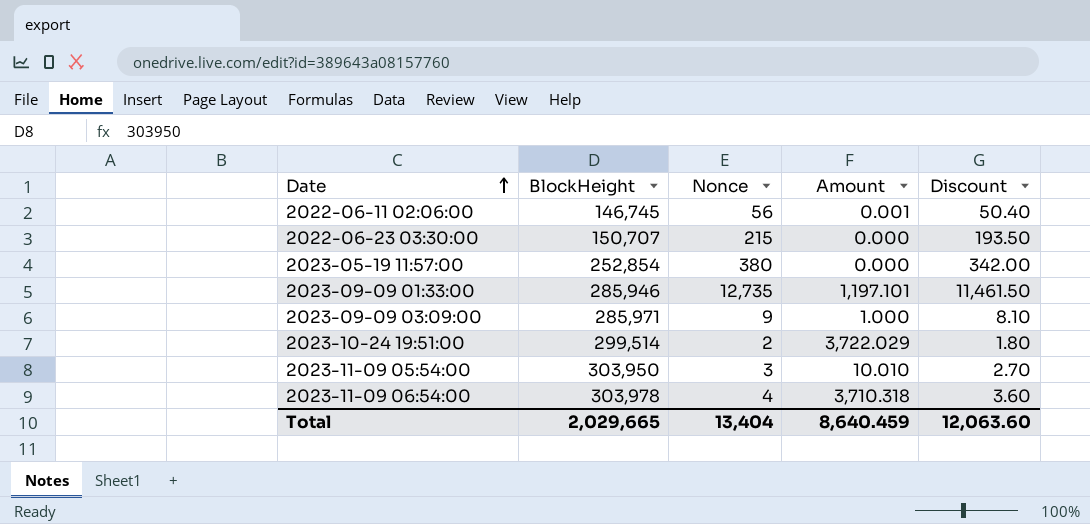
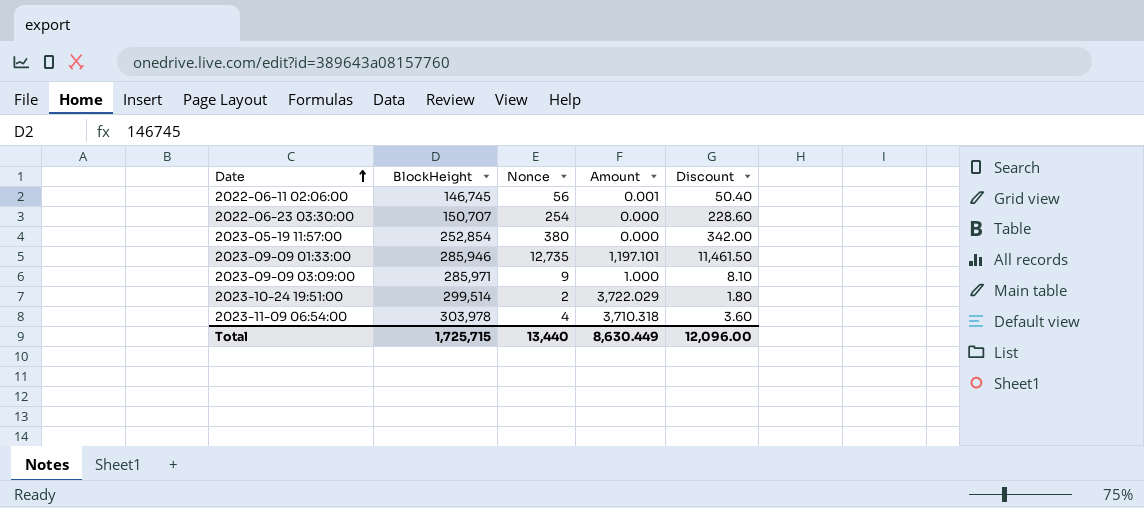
row 2023-11-09 05:54:00: 303,950 | 3 | 10.010 | 2.70 -> none
2022-06-23 03:30:00 | Nonce: 215 -> 254
2022-06-23 03:30:00 | Discount: 193.50 -> 228.60
Total | BlockHeight: 2,029,665 -> 1,725,715
Total | Nonce: 13,404 -> 13,440
Total | Amount: 8,640.459 -> 8,630.449
Total | Discount: 12,063.60 -> 12,096.00

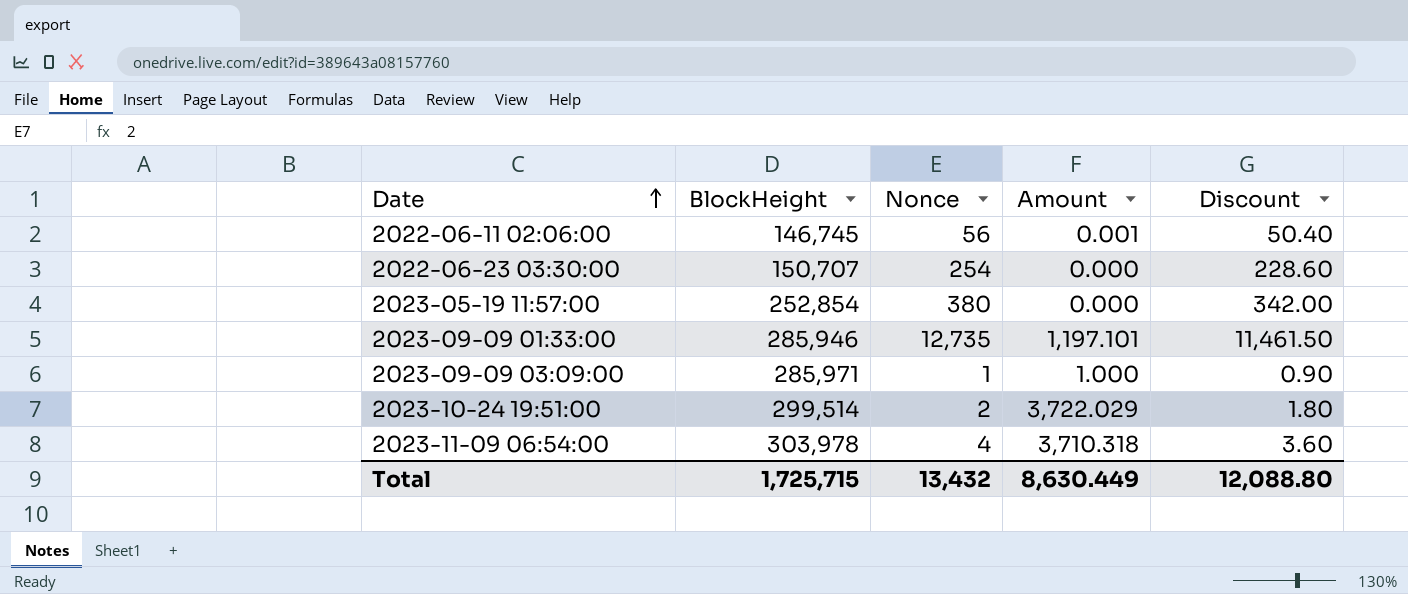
2023-09-09 03:09:00 | Nonce: 9 -> 1
2023-09-09 03:09:00 | Discount: 8.10 -> 0.90
Total | Nonce: 13,440 -> 13,432
Total | Discount: 12,096.00 -> 12,088.80

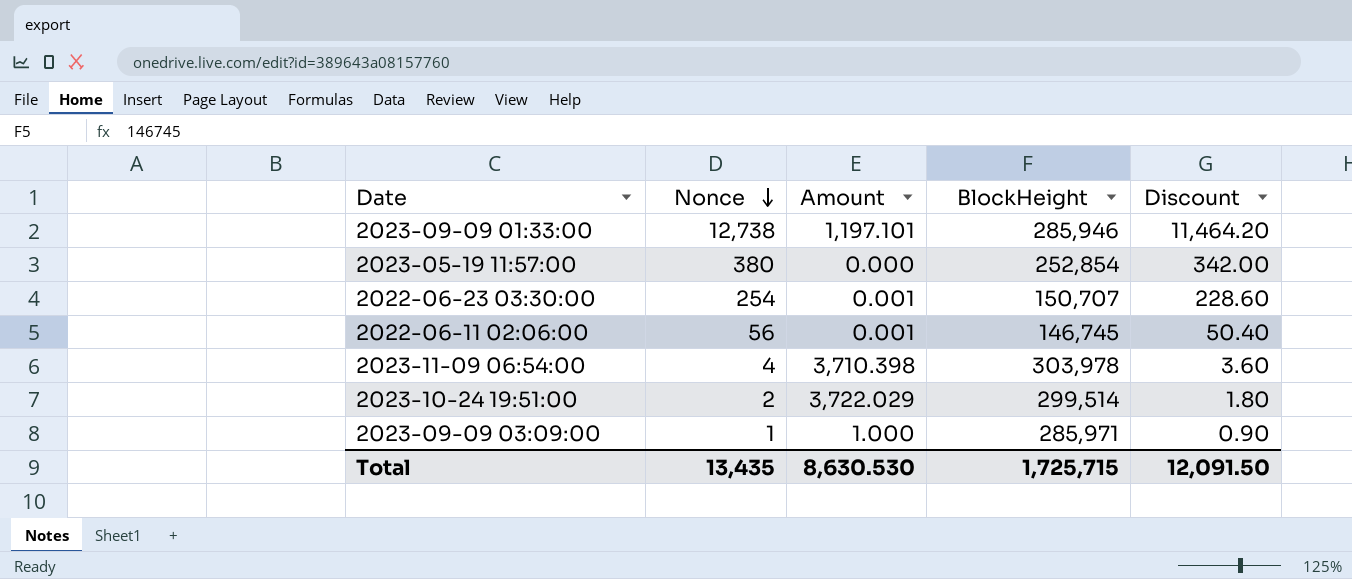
row order: Date ascending -> Nonce descending
column BlockHeight | position: 2 -> 4
2023-09-09 01:33:00 | Nonce: 12,735 -> 12,738
2023-09-09 01:33:00 | Discount: 11,461.50 -> 11,464.20
2022-06-23 03:30:00 | Amount: 0.000 -> 0.001
2023-11-09 06:54:00 | Amount: 3,710.318 -> 3,710.398
Total | Nonce: 13,432 -> 13,435
Total | Amount: 8,630.449 -> 8,630.530
Total | Discount: 12,088.80 -> 12,091.50

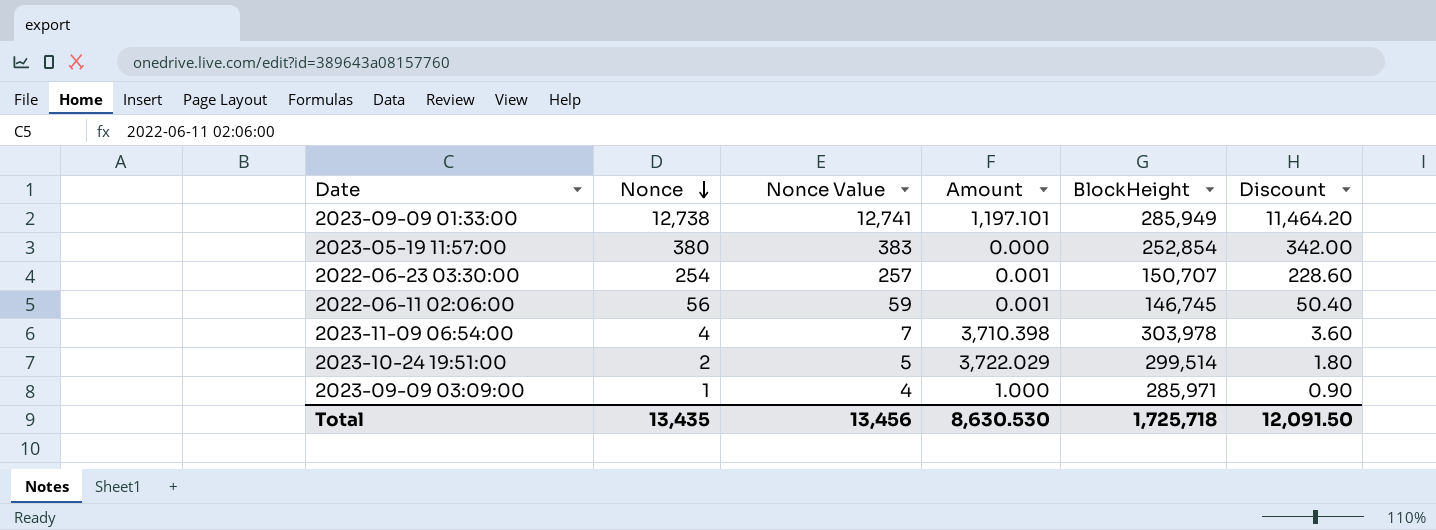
column Nonce Value | formula: none -> [Nonce] + 3
2023-09-09 01:33:00 | BlockHeight: 285,946 -> 285,949
Total | BlockHeight: 1,725,715 -> 1,725,718

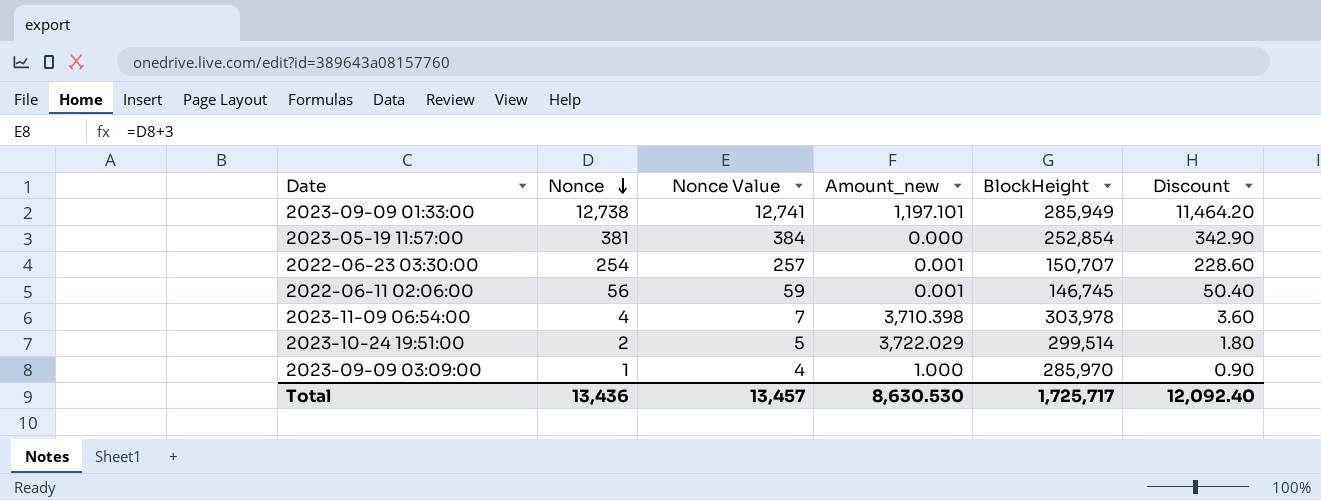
column name: Amount -> Amount_new
2023-05-19 11:57:00 | Nonce: 380 -> 381
2023-05-19 11:57:00 | Nonce Value: 383 -> 384
2023-05-19 11:57:00 | Discount: 342.00 -> 342.90
2023-09-09 03:09:00 | BlockHeight: 285,971 -> 285,970
Total | Nonce: 13,435 -> 13,436
Total | Nonce Value: 13,456 -> 13,457
Total | BlockHeight: 1,725,718 -> 1,725,717
Total | Discount: 12,091.50 -> 12,092.40

